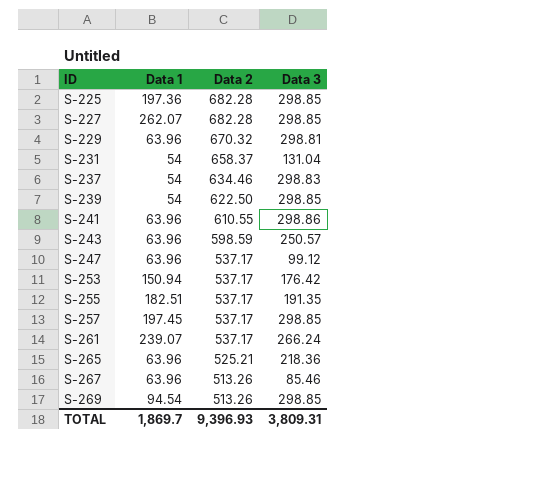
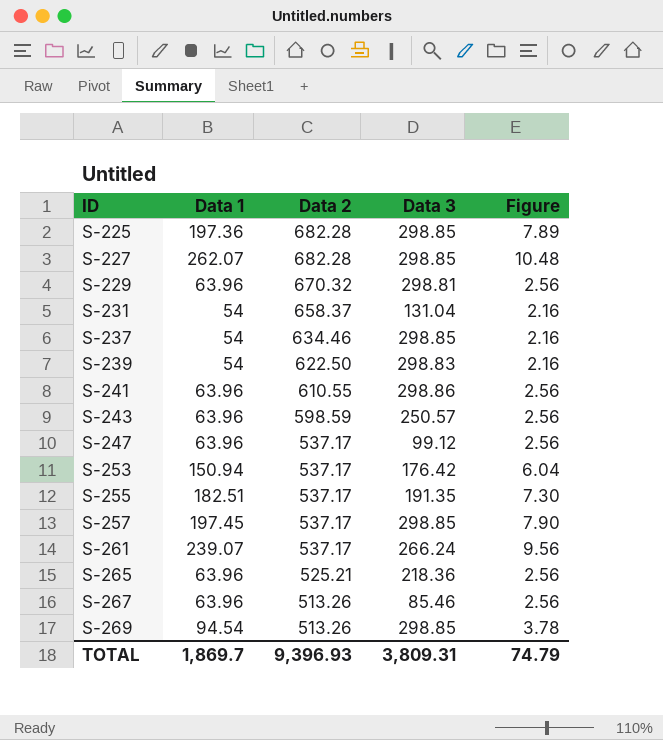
column Figure | formula: none -> [Data 1] * 0.04
S-237 | Data 3: 298.83 -> 298.85
S-239 | Data 3: 298.85 -> 298.83

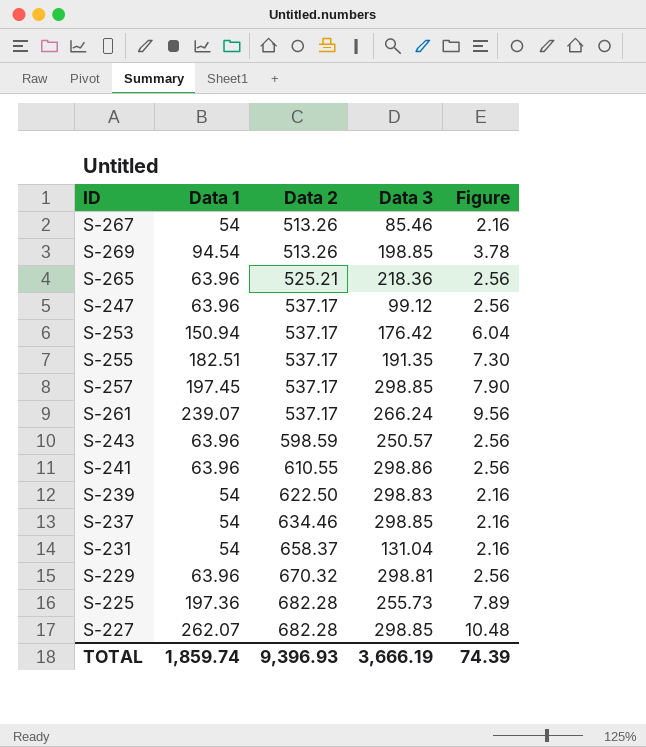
row order: ID ascending -> Data 2 ascending
S-267 | Data 1: 63.96 -> 54
S-267 | Figure: 2.56 -> 2.16
S-269 | Data 3: 298.85 -> 198.85
S-225 | Data 3: 298.85 -> 255.73
TOTAL | Data 1: 1,869.7 -> 1,859.74
TOTAL | Data 3: 3,809.31 -> 3,666.19
TOTAL | Figure: 74.79 -> 74.39

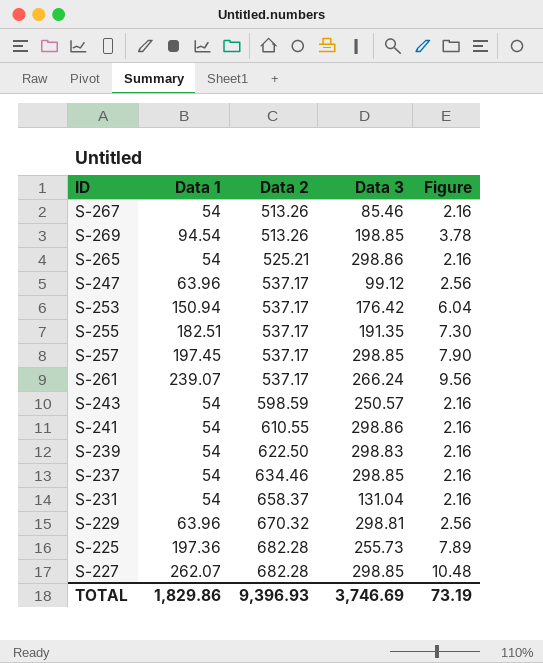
S-265 | Data 1: 63.96 -> 54
S-265 | Data 3: 218.36 -> 298.86
S-265 | Figure: 2.56 -> 2.16
S-243 | Data 1: 63.96 -> 54
S-243 | Figure: 2.56 -> 2.16
S-241 | Data 1: 63.96 -> 54
S-241 | Figure: 2.56 -> 2.16
TOTAL | Data 1: 1,859.74 -> 1,829.86
TOTAL | Data 3: 3,666.19 -> 3,746.69
TOTAL | Figure: 74.39 -> 73.19

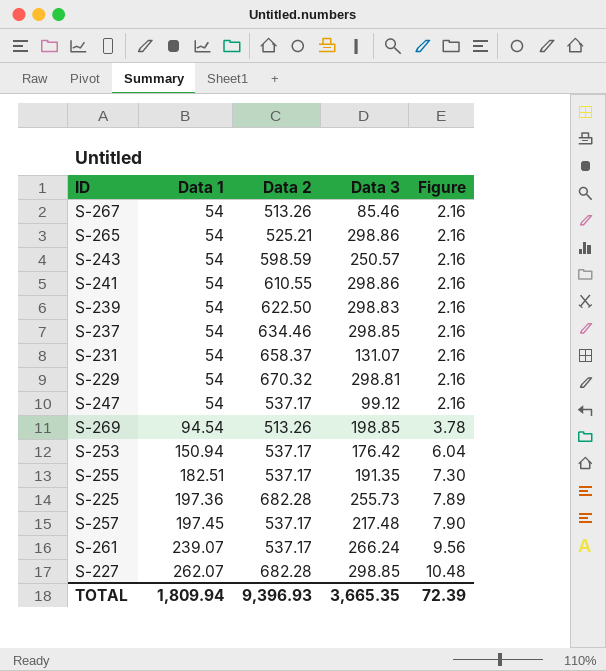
row order: Data 2 ascending -> Data 1 ascending
S-231 | Data 3: 131.04 -> 131.07
S-229 | Data 1: 63.96 -> 54
S-229 | Figure: 2.56 -> 2.16
S-247 | Data 1: 63.96 -> 54
S-247 | Figure: 2.56 -> 2.16
S-257 | Data 3: 298.85 -> 217.48
TOTAL | Data 1: 1,829.86 -> 1,809.94
TOTAL | Data 3: 3,746.69 -> 3,665.35
TOTAL | Figure: 73.19 -> 72.39

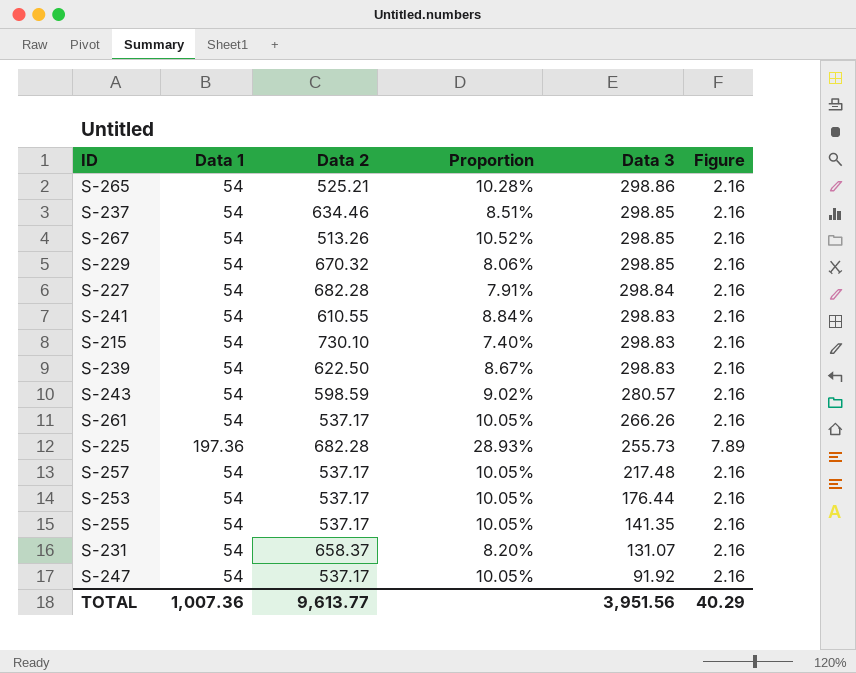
row order: Data 1 ascending -> Data 3 descending
column Proportion | formula: none -> [Data 1] / [Data 2]
row S-269: 94.54 | 513.26 | 198.85 | 3.78 -> none
S-267 | Data 3: 85.46 -> 298.85
S-229 | Data 3: 298.81 -> 298.85
S-227 | Data 1: 262.07 -> 54
S-227 | Data 3: 298.85 -> 298.84
S-227 | Figure: 10.48 -> 2.16
S-241 | Data 3: 298.86 -> 298.83
row S-215: none -> 54 | 730.10 | 7.40% | 298.83 | 2.16
S-243 | Data 3: 250.57 -> 280.57
S-261 | Data 1: 239.07 -> 54
S-261 | Data 3: 266.24 -> 266.26
S-261 | Figure: 9.56 -> 2.16
S-257 | Data 1: 197.45 -> 54
S-257 | Figure: 7.90 -> 2.16
S-253 | Data 1: 150.94 -> 54
S-253 | Data 3: 176.42 -> 176.44
S-253 | Figure: 6.04 -> 2.16
S-255 | Data 1: 182.51 -> 54
S-255 | Data 3: 191.35 -> 141.35
S-255 | Figure: 7.30 -> 2.16
S-247 | Data 3: 99.12 -> 91.92
TOTAL | Data 1: 1,809.94 -> 1,007.36
TOTAL | Data 2: 9,396.93 -> 9,613.77
TOTAL | Data 3: 3,665.35 -> 3,951.56
TOTAL | Figure: 72.39 -> 40.29

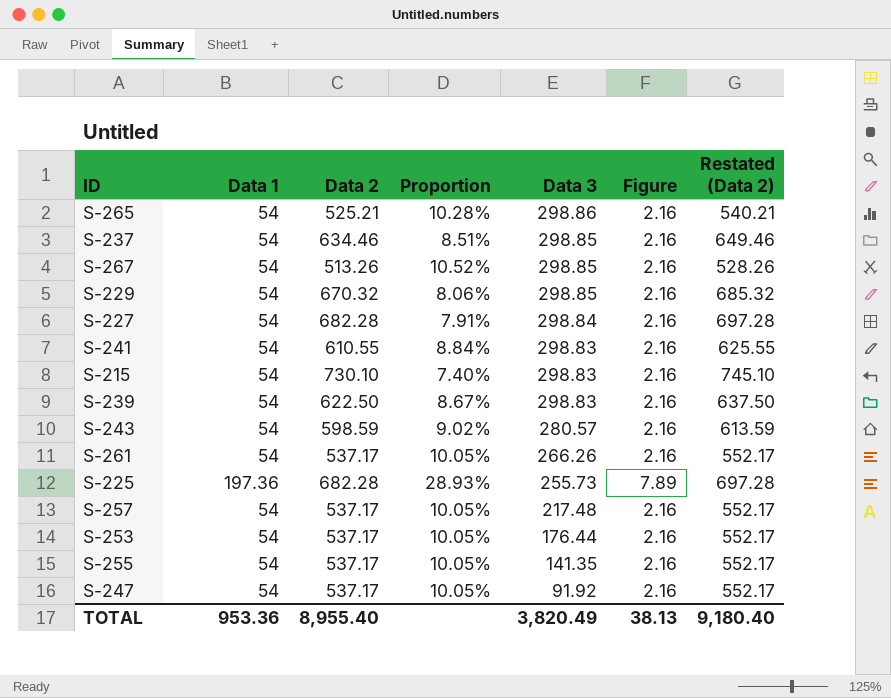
column Restated (Data 2) | formula: none -> [Data 2] + 15
row S-231: 54 | 658.37 | 8.20% | 131.07 | 2.16 -> none
TOTAL | Data 1: 1,007.36 -> 953.36
TOTAL | Data 2: 9,613.77 -> 8,955.40
TOTAL | Data 3: 3,951.56 -> 3,820.49
TOTAL | Figure: 40.29 -> 38.13

